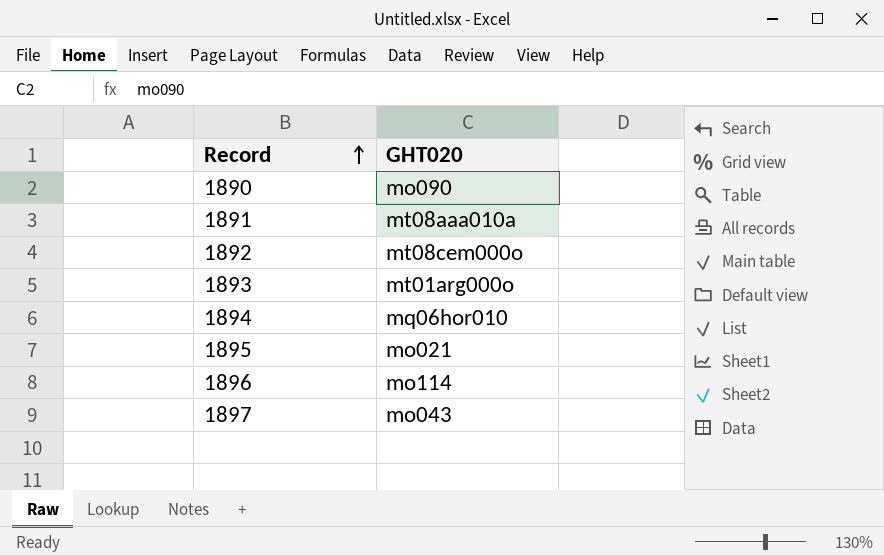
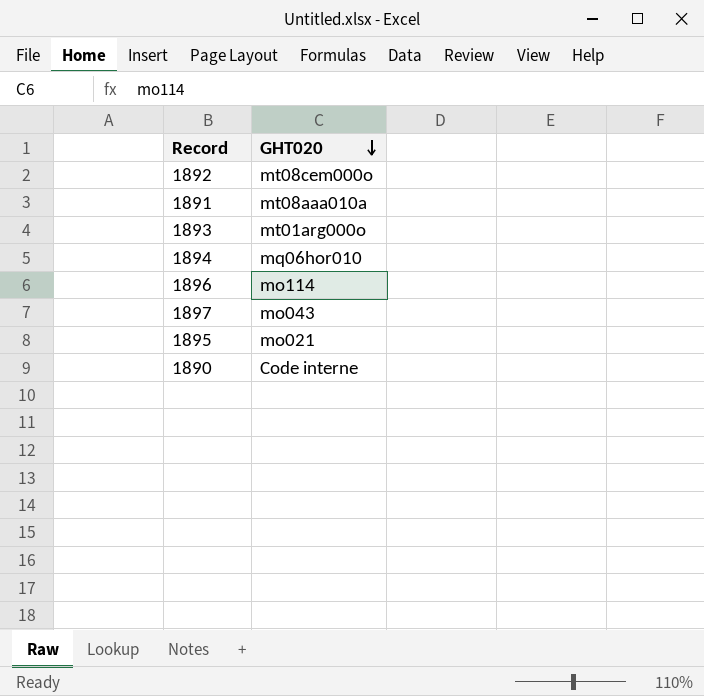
row order: Record ascending -> GHT020 descending
1890 | GHT020: mo090 -> Code interne

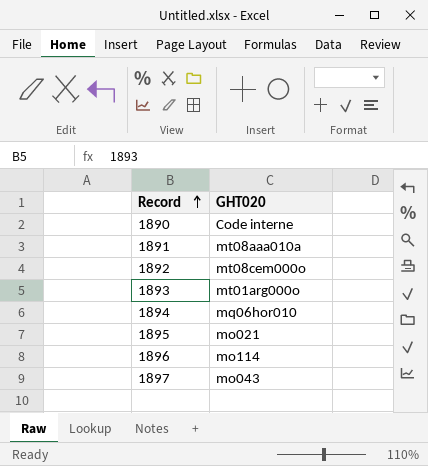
row order: GHT020 descending -> Record ascending

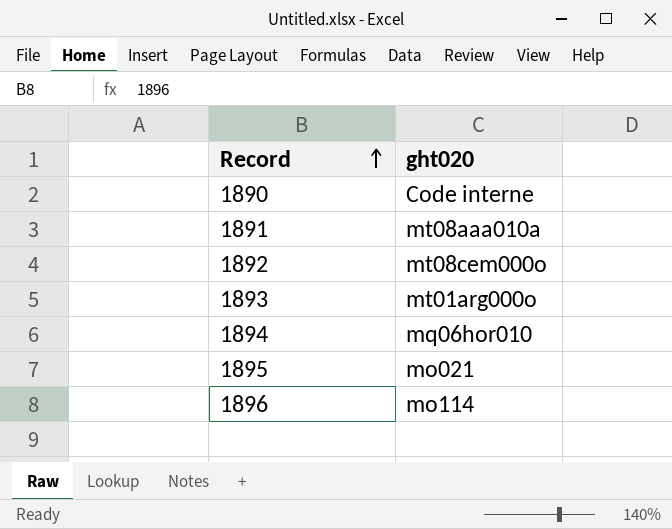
column name: GHT020 -> ght020
row 1897: mo043 -> none

